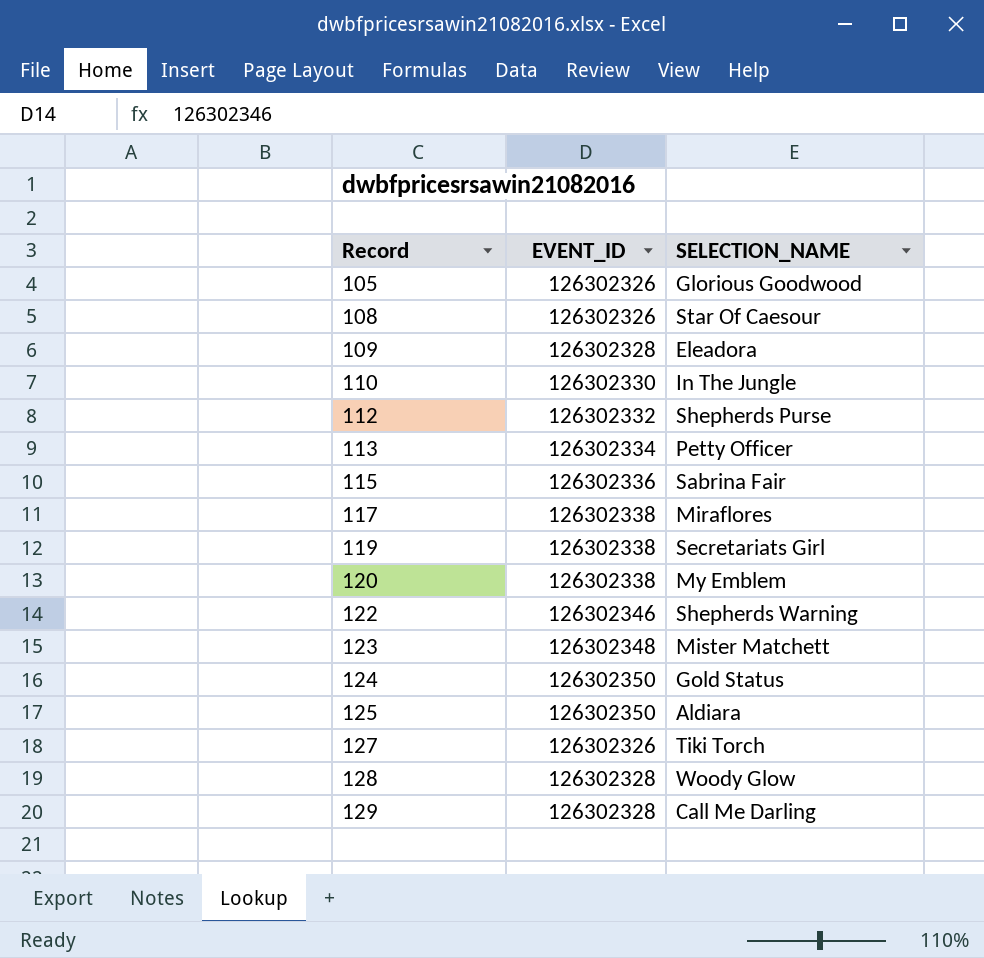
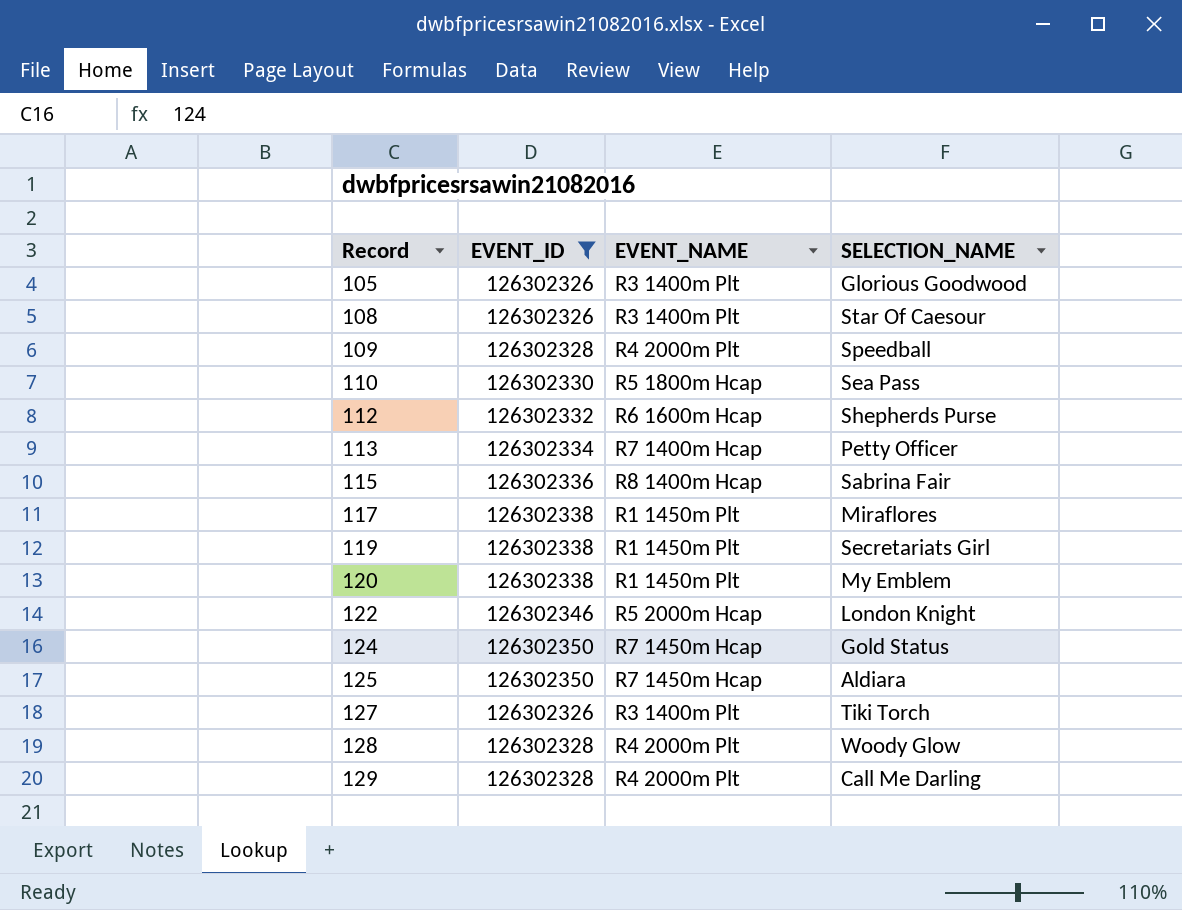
filter: none -> EVENT_ID != 126302348
column EVENT_NAME | position: none -> 3
109 | SELECTION_NAME: Eleadora -> Speedball
110 | SELECTION_NAME: In The Jungle -> Sea Pass
122 | SELECTION_NAME: Shepherds Warning -> London Knight

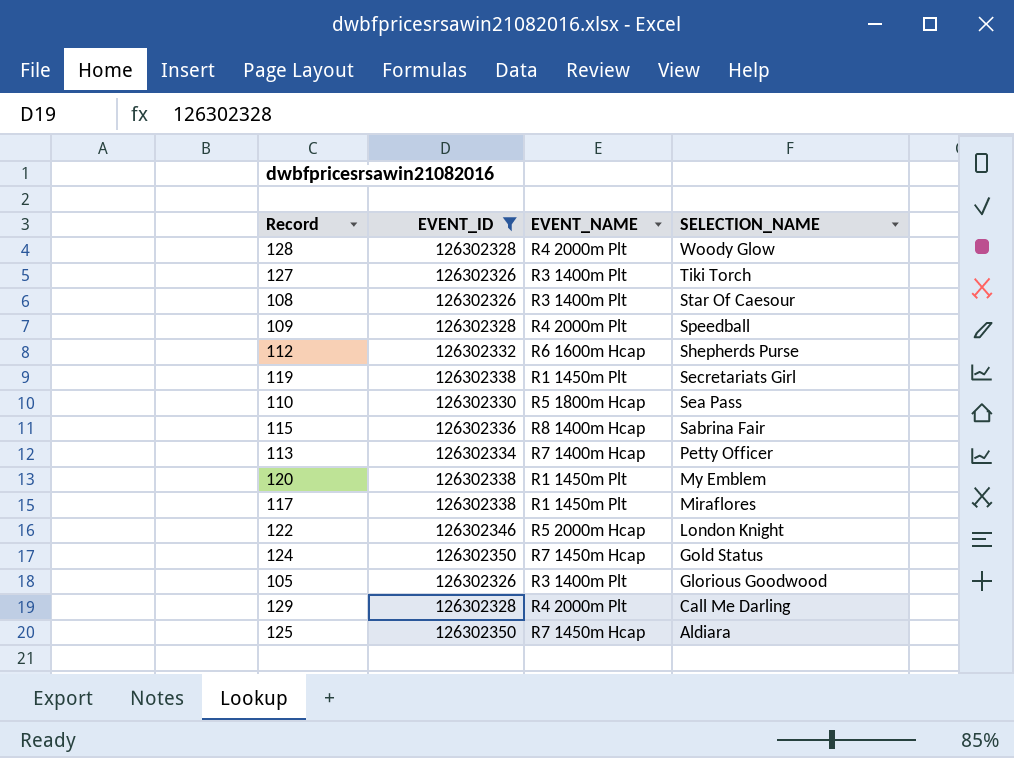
row order: Record ascending -> SELECTION_NAME descending

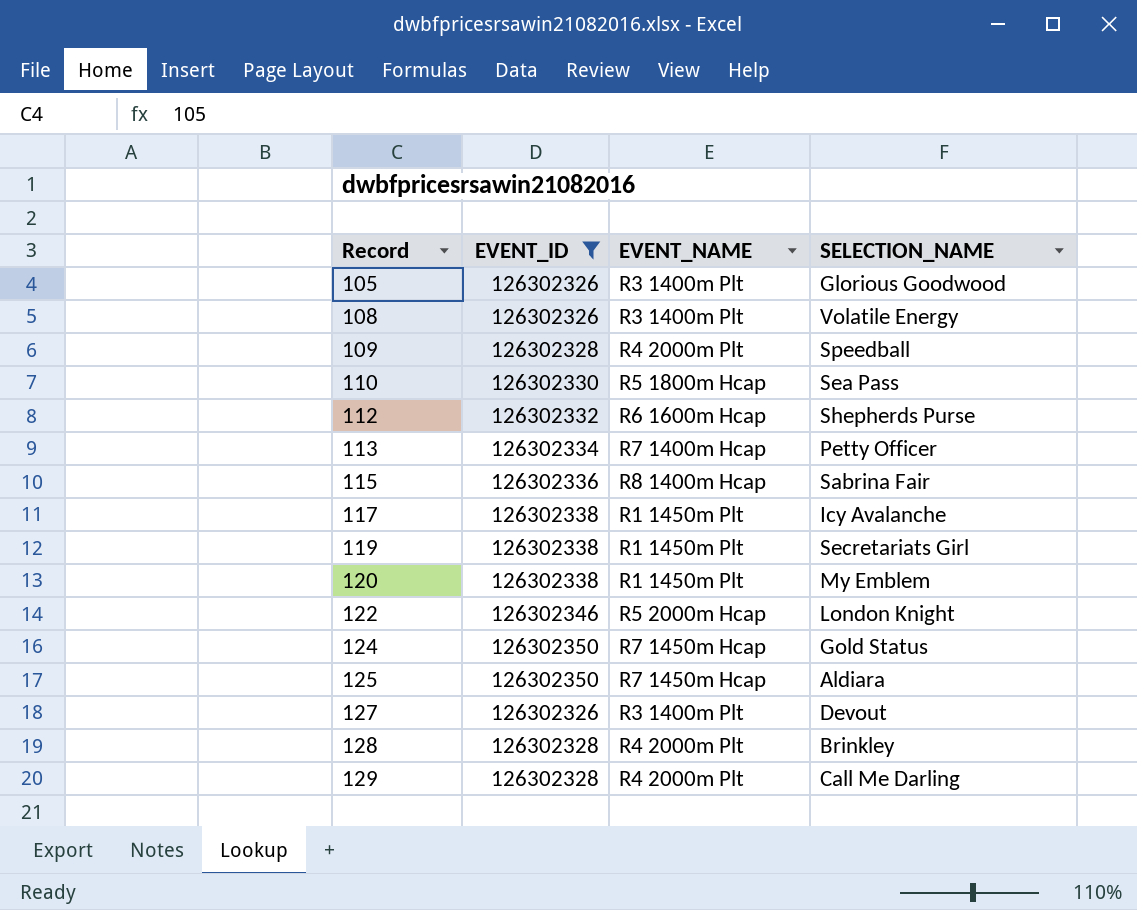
row order: SELECTION_NAME descending -> Record ascending
108 | SELECTION_NAME: Star Of Caesour -> Volatile Energy
117 | SELECTION_NAME: Miraflores -> Icy Avalanche
127 | SELECTION_NAME: Tiki Torch -> Devout
128 | SELECTION_NAME: Woody Glow -> Brinkley

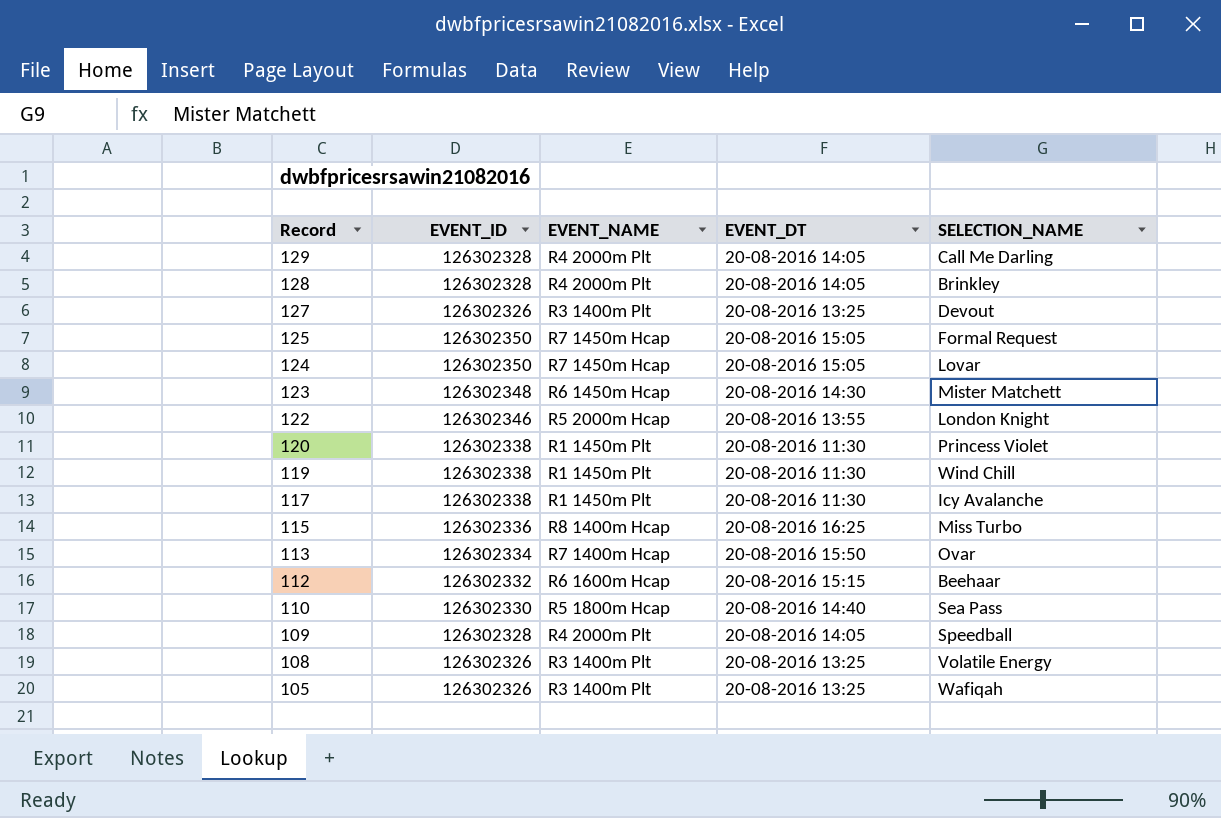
filter: EVENT_ID != 126302348 -> none
row order: Record ascending -> Record descending
column EVENT_DT | position: none -> 4
125 | SELECTION_NAME: Aldiara -> Formal Request
124 | SELECTION_NAME: Gold Status -> Lovar
120 | SELECTION_NAME: My Emblem -> Princess Violet
119 | SELECTION_NAME: Secretariats Girl -> Wind Chill
115 | SELECTION_NAME: Sabrina Fair -> Miss Turbo
113 | SELECTION_NAME: Petty Officer -> Ovar
112 | SELECTION_NAME: Shepherds Purse -> Beehaar
105 | SELECTION_NAME: Glorious Goodwood -> Wafiqah

